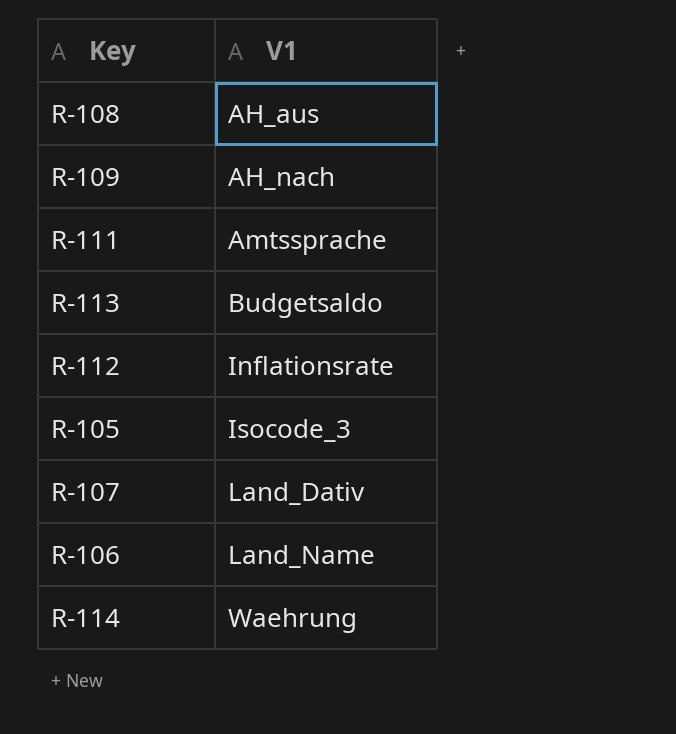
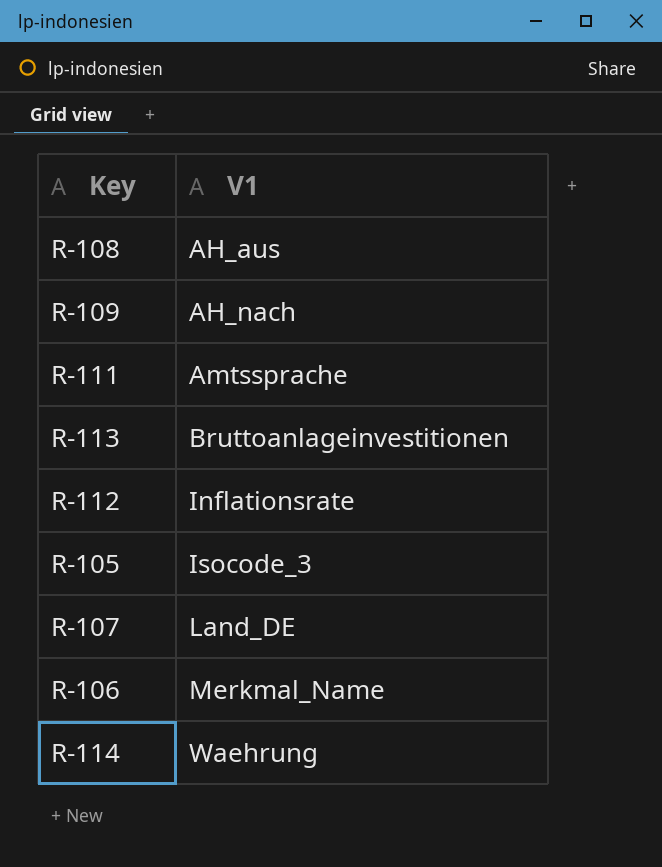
R-113 | V1: Budgetsaldo -> Bruttoanlageinvestitionen
R-107 | V1: Land_Dativ -> Land_DE
R-106 | V1: Land_Name -> Merkmal_Name

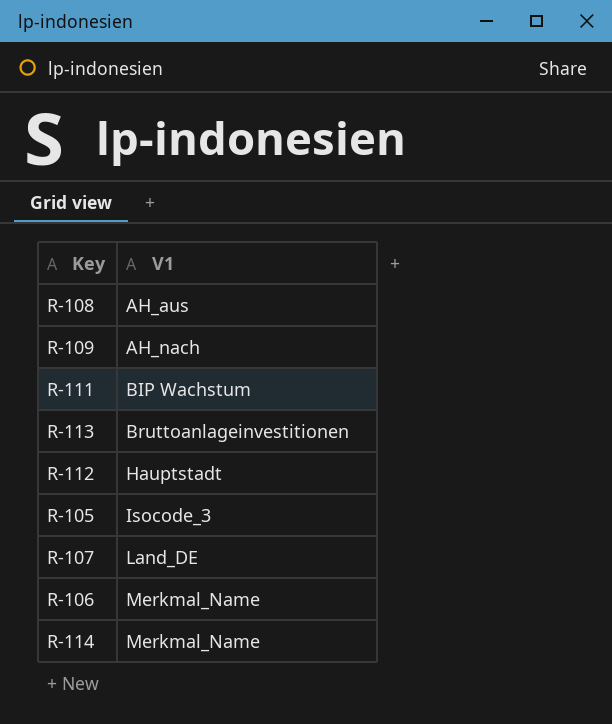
R-111 | V1: Amtssprache -> BIP Wachstum
R-112 | V1: Inflationsrate -> Hauptstadt
R-114 | V1: Waehrung -> Merkmal_Name

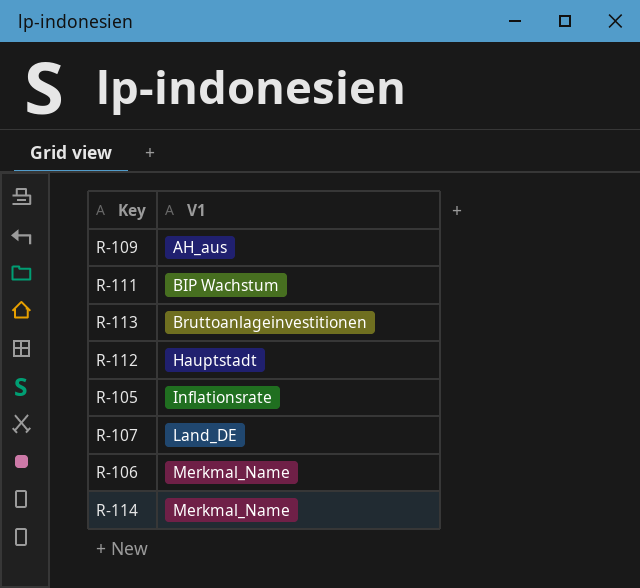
row R-108: AH_aus -> none
R-109 | V1: AH_nach -> AH_aus
R-105 | V1: Isocode_3 -> Inflationsrate

